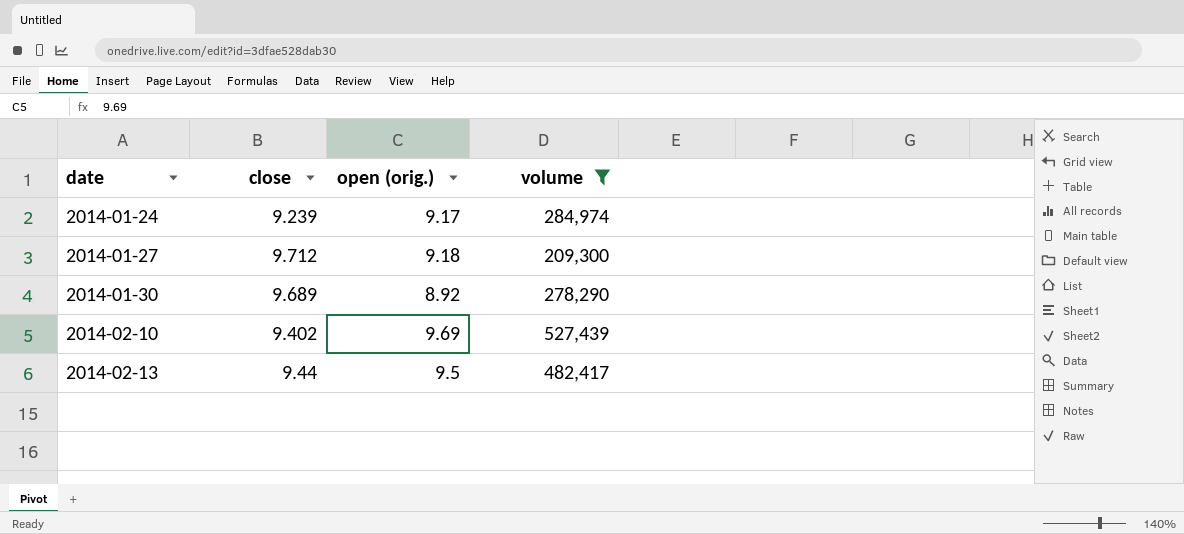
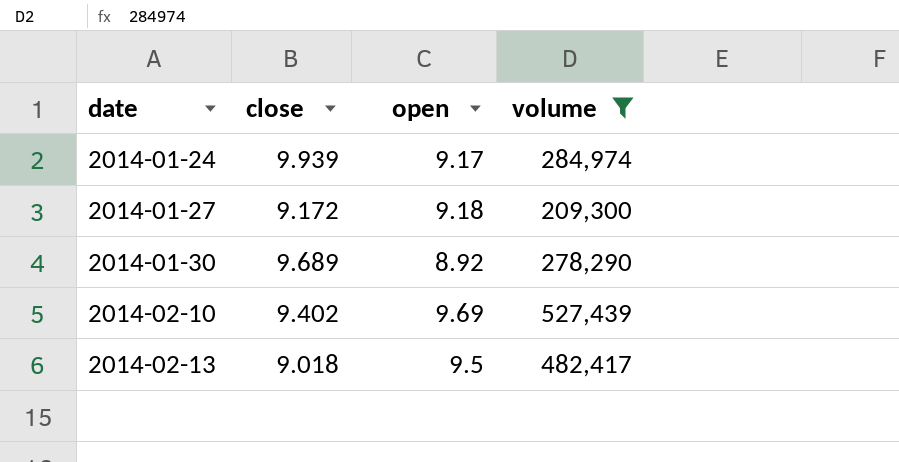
column name: open (orig.) -> open
2014-01-24 | close: 9.239 -> 9.939
2014-01-27 | close: 9.712 -> 9.172
2014-02-13 | close: 9.44 -> 9.018

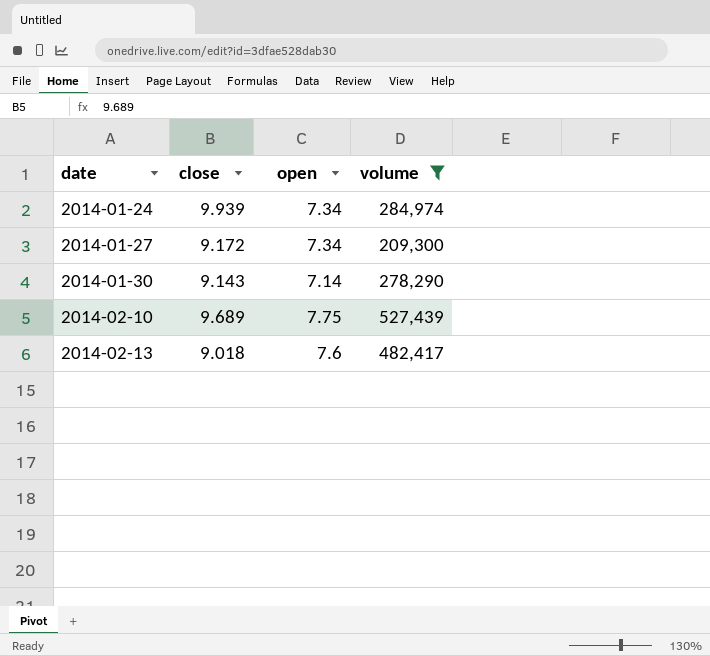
2014-01-24 | open: 9.17 -> 7.34
2014-01-27 | open: 9.18 -> 7.34
2014-01-30 | close: 9.689 -> 9.143
2014-01-30 | open: 8.92 -> 7.14
2014-02-10 | close: 9.402 -> 9.689
2014-02-10 | open: 9.69 -> 7.75
2014-02-13 | open: 9.5 -> 7.6

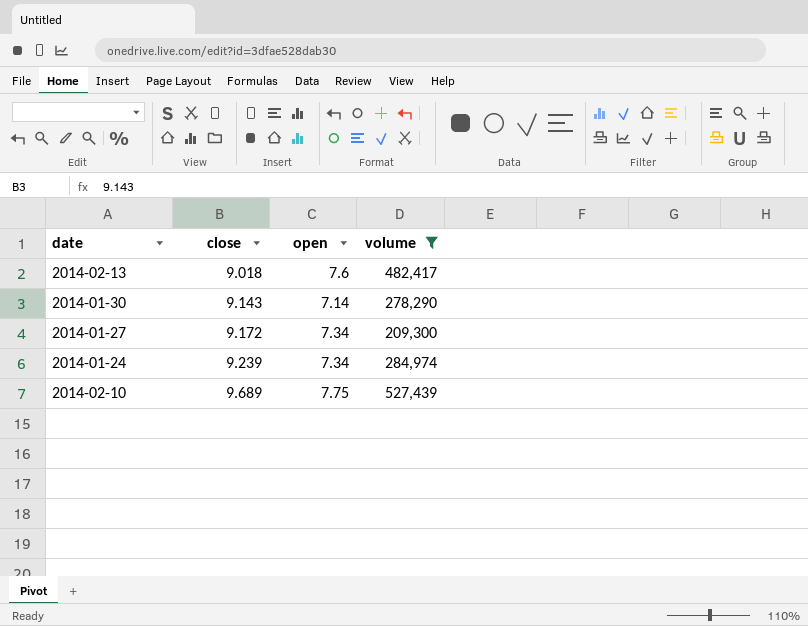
row order: date ascending -> close ascending
2014-01-24 | close: 9.939 -> 9.239

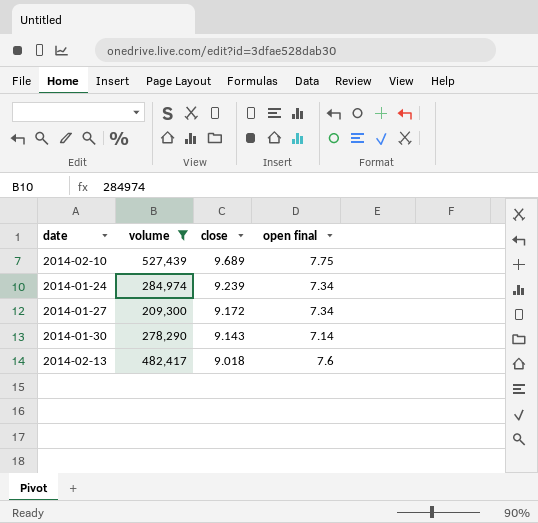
row order: close ascending -> close descending
column volume | position: 4 -> 2
column name: open -> open final

